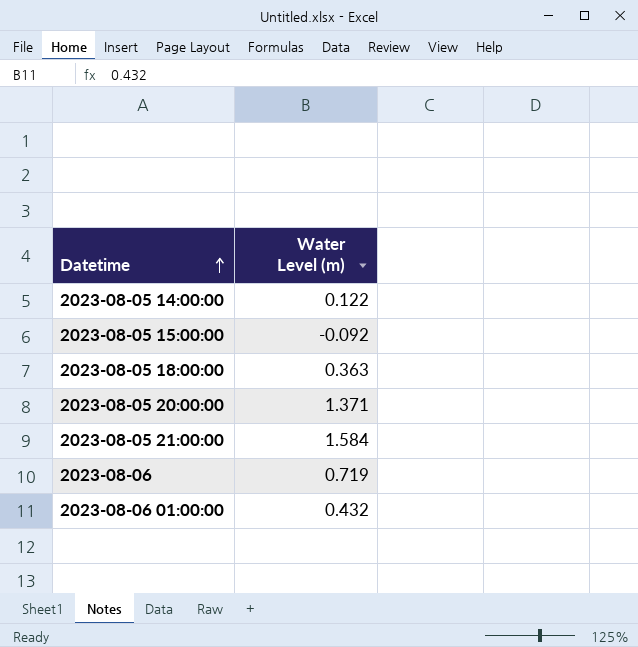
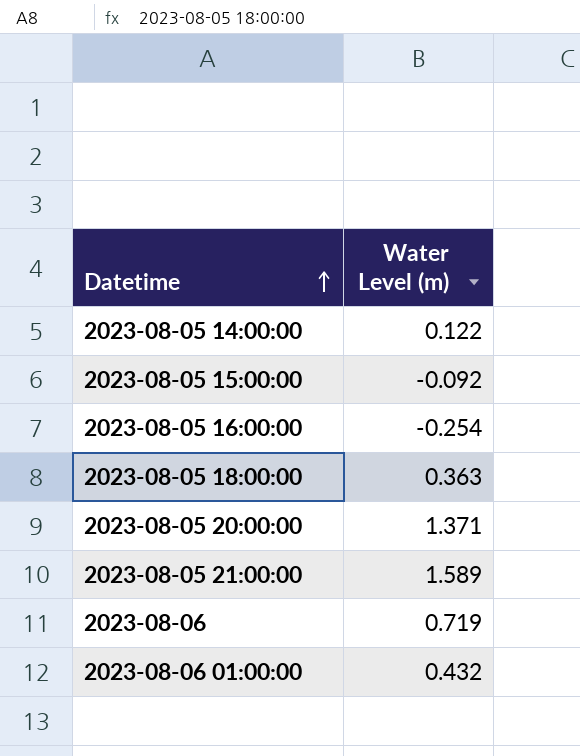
row 2023-08-05 16:00:00: none -> -0.254
2023-08-05 21:00:00 | Water Level (m): 1.584 -> 1.589

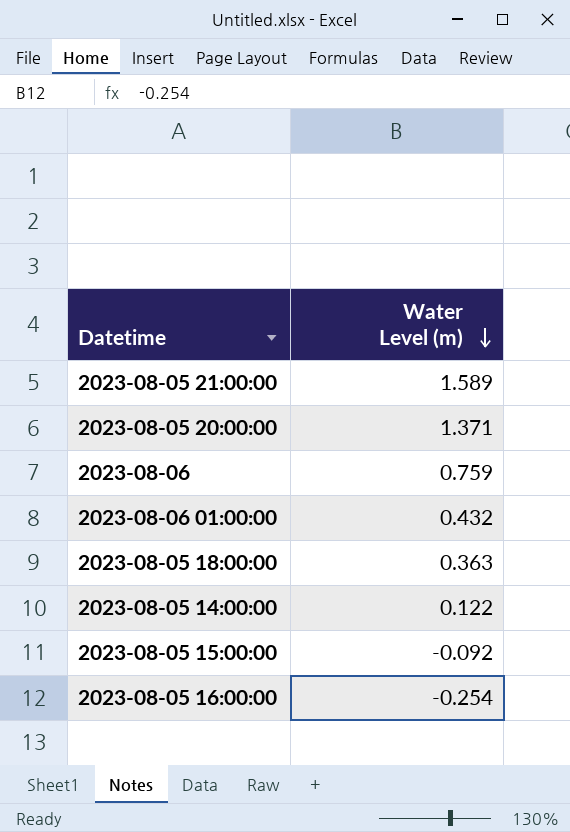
row order: Datetime ascending -> Water Level (m) descending
2023-08-06 | Water Level (m): 0.719 -> 0.759

